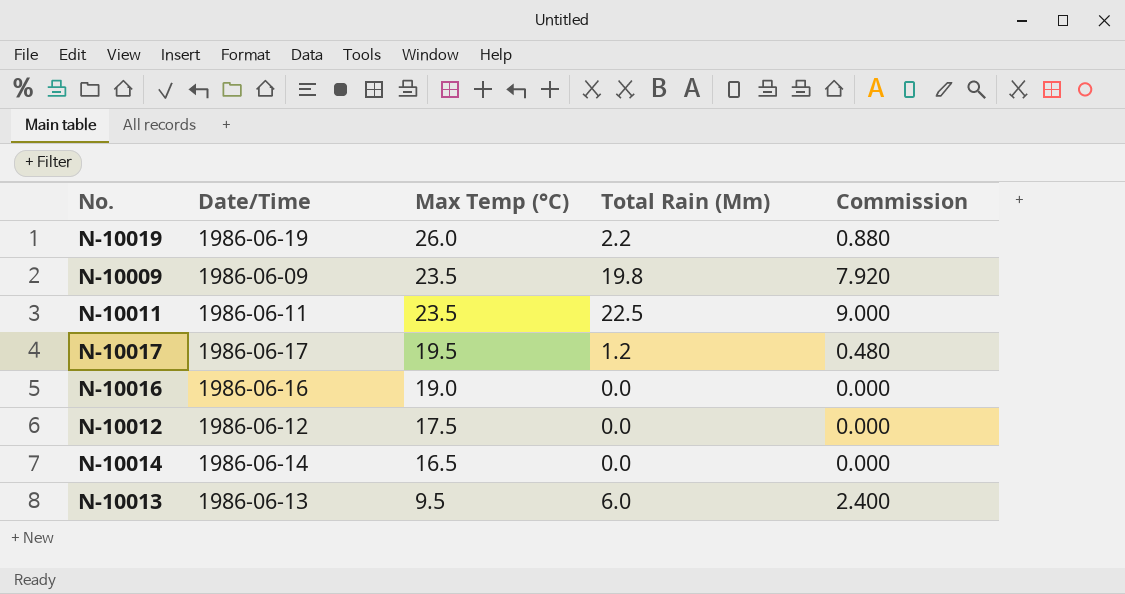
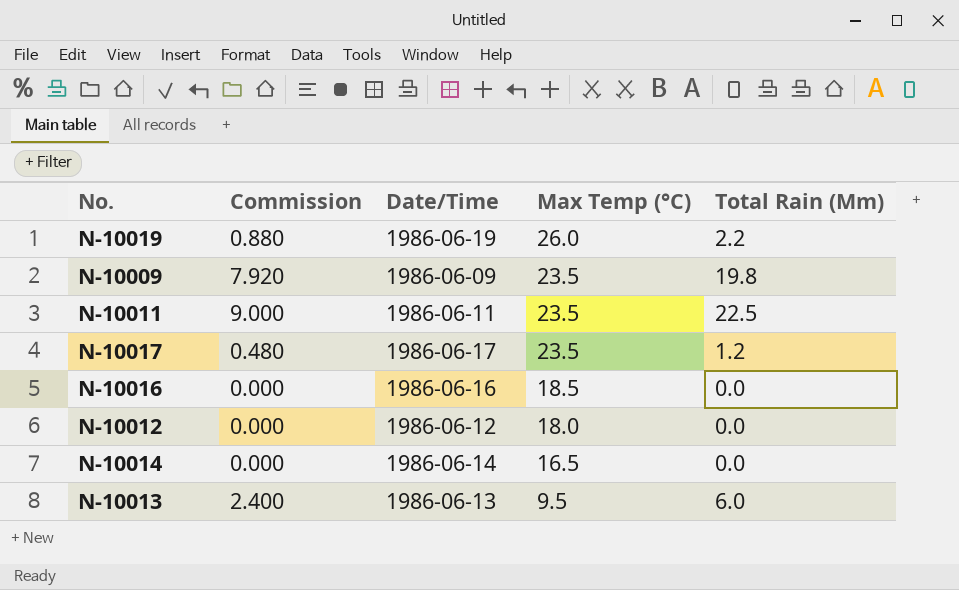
column Commission | position: 5 -> 2
N-10017 | Max Temp (°C): 19.5 -> 23.5
N-10016 | Max Temp (°C): 19.0 -> 18.5
N-10012 | Max Temp (°C): 17.5 -> 18.0

